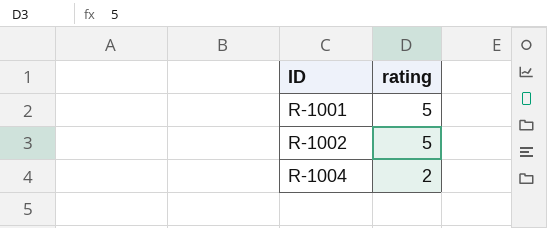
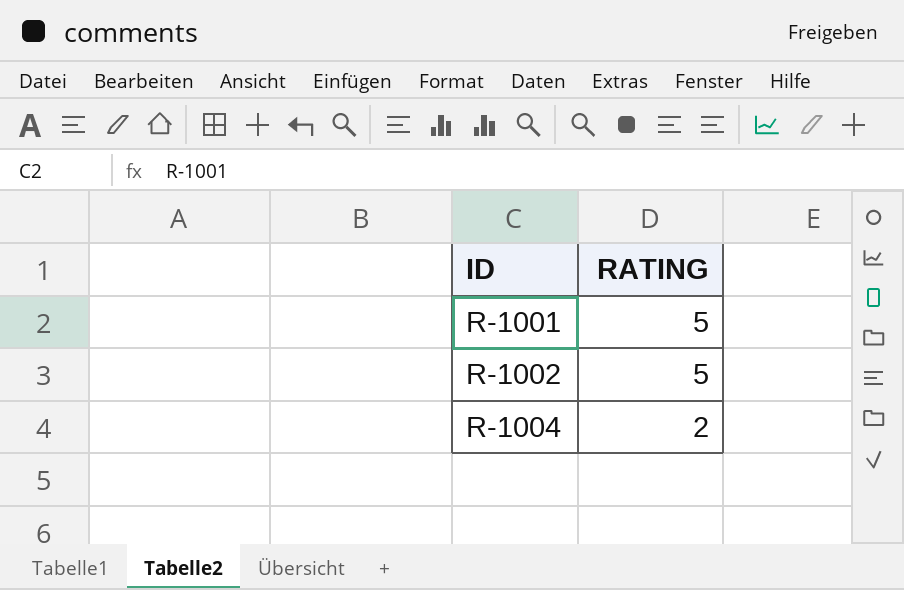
column name: rating -> RATING

